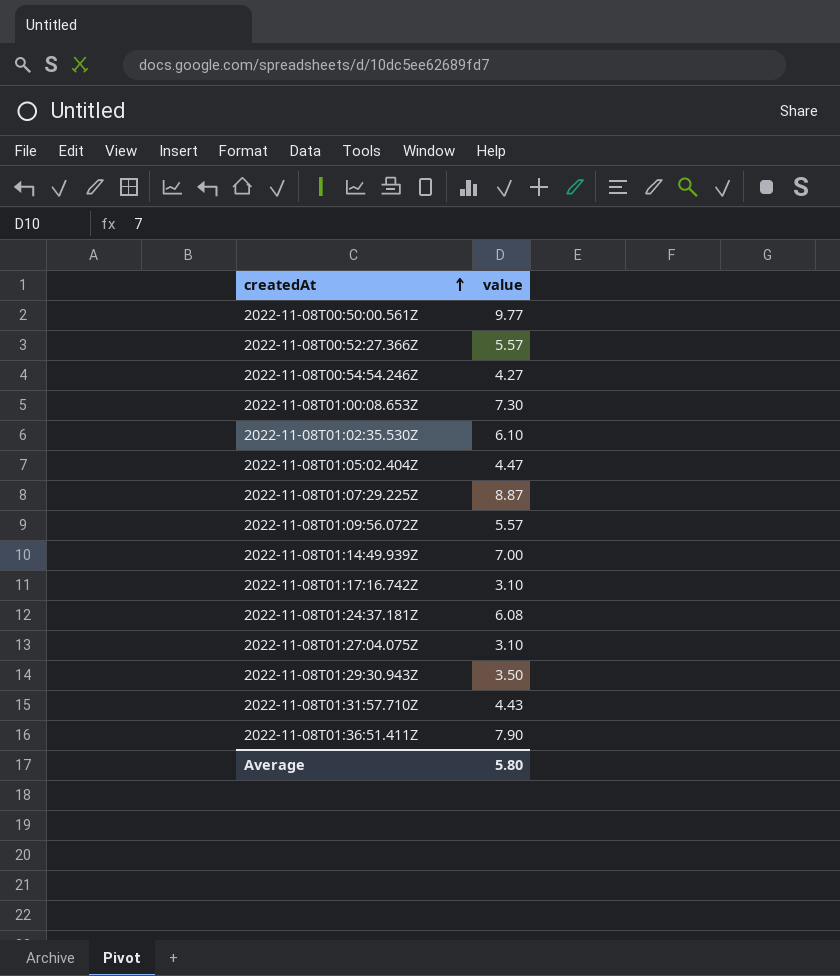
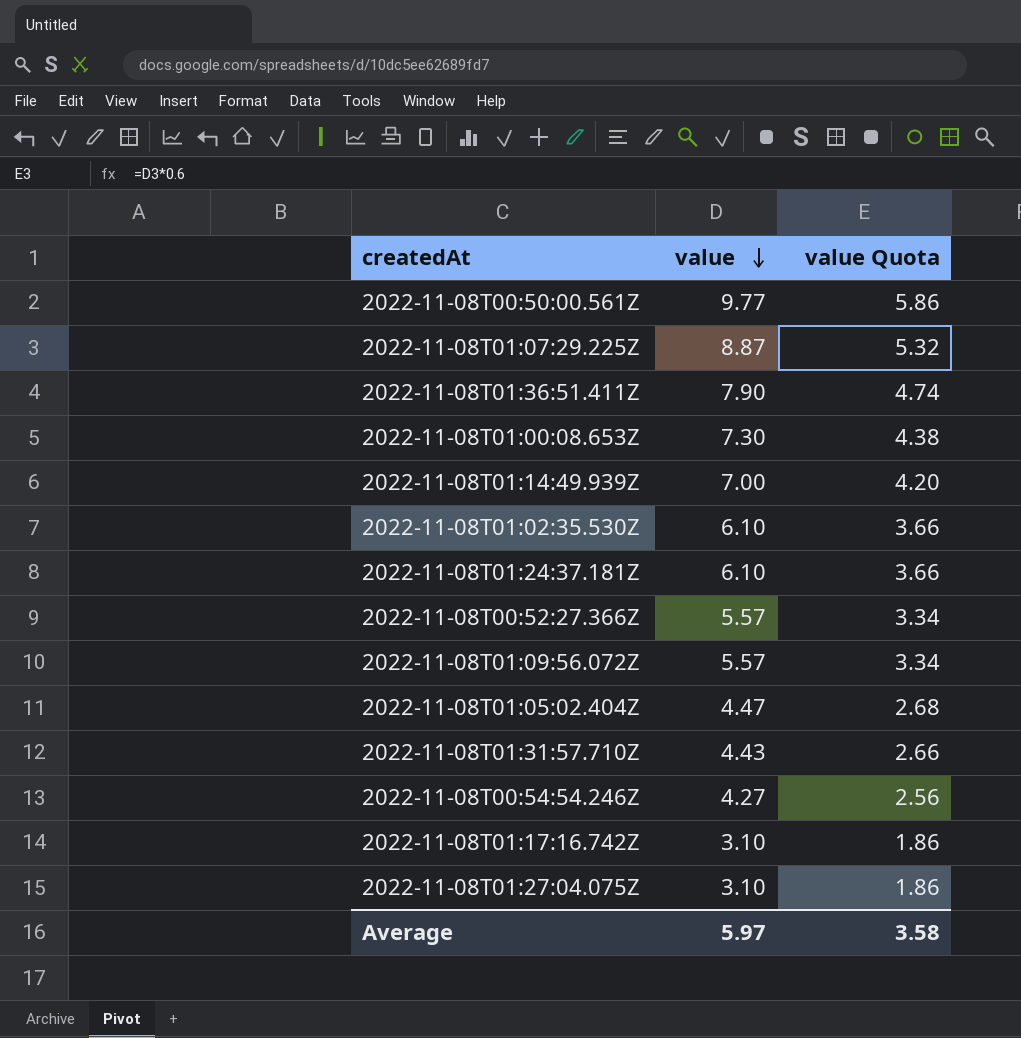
row order: createdAt ascending -> value descending
column value Quota | formula: none -> [value] * 0.6
row 2022-11-08T01:29:30.943Z: 3.50 -> none
2022-11-08T01:24:37.181Z | value: 6.08 -> 6.10
Average | value: 5.80 -> 5.97

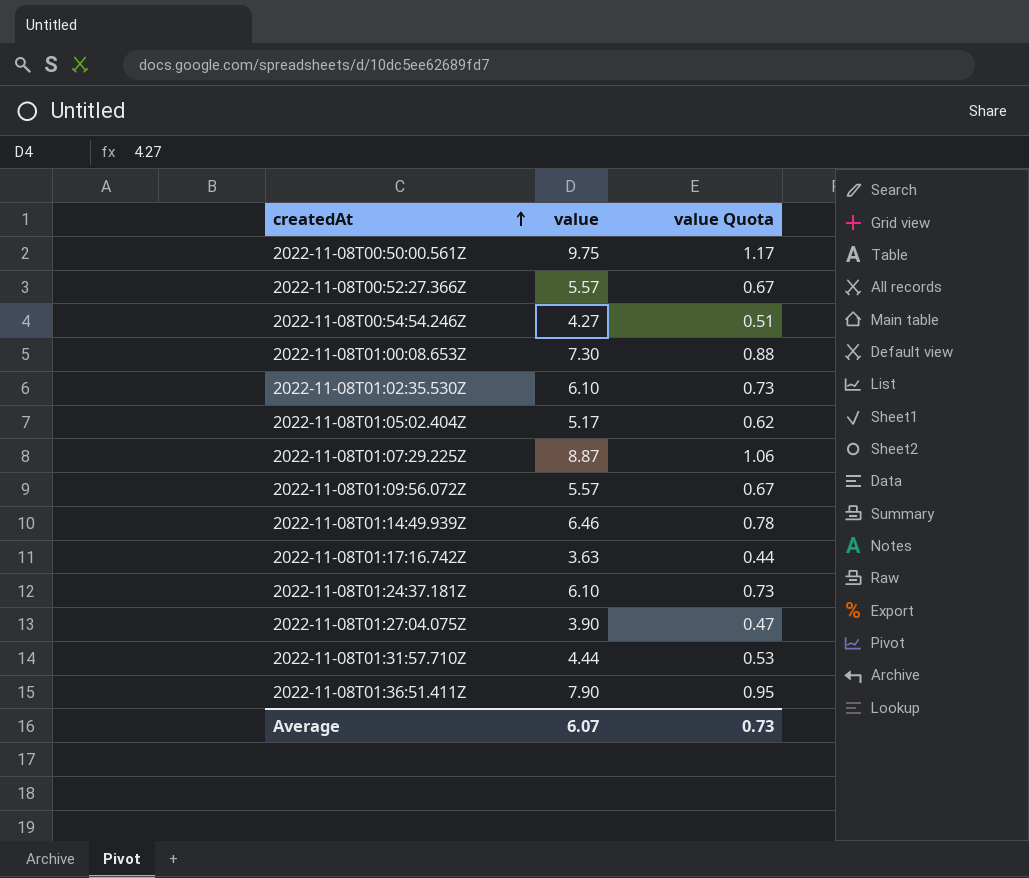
row order: value descending -> createdAt ascending
column value Quota | formula: [value] * 0.6 -> [value] * 0.12
2022-11-08T00:50:00.561Z | value: 9.77 -> 9.75
2022-11-08T01:05:02.404Z | value: 4.47 -> 5.17
2022-11-08T01:14:49.939Z | value: 7.00 -> 6.46
2022-11-08T01:17:16.742Z | value: 3.10 -> 3.63
2022-11-08T01:27:04.075Z | value: 3.10 -> 3.90
2022-11-08T01:31:57.710Z | value: 4.43 -> 4.44
Average | value: 5.97 -> 6.07
Average | value Quota: 3.58 -> 0.73

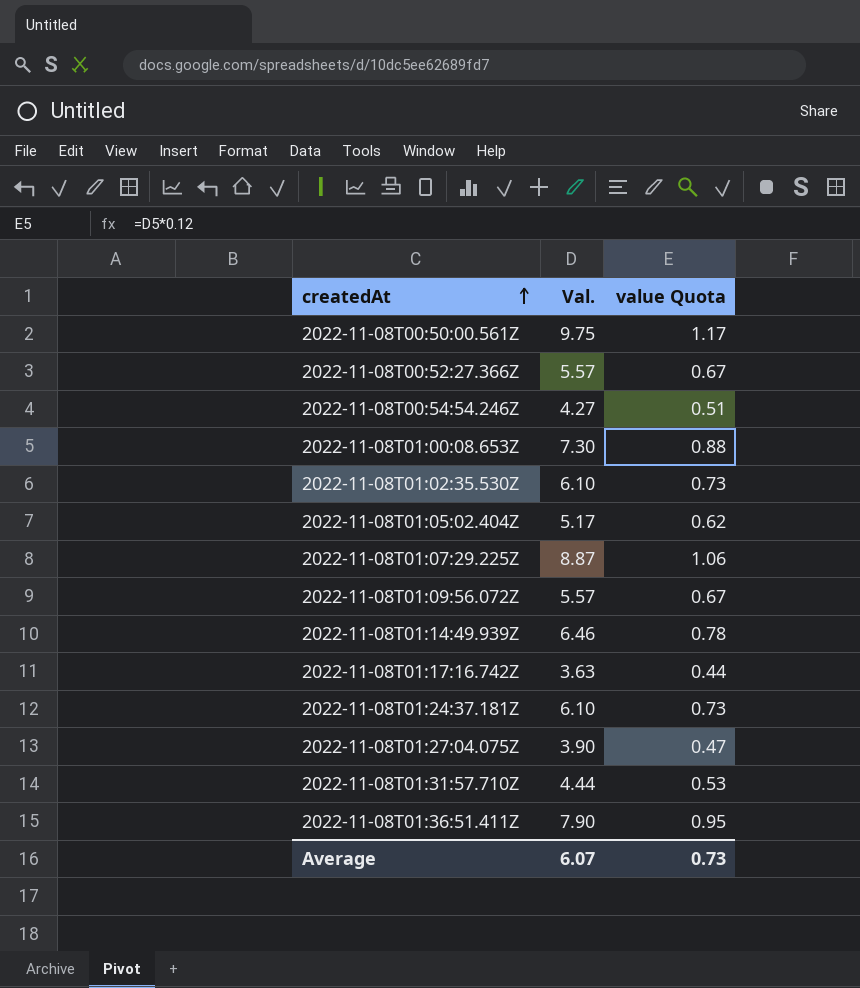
column name: value -> Val.

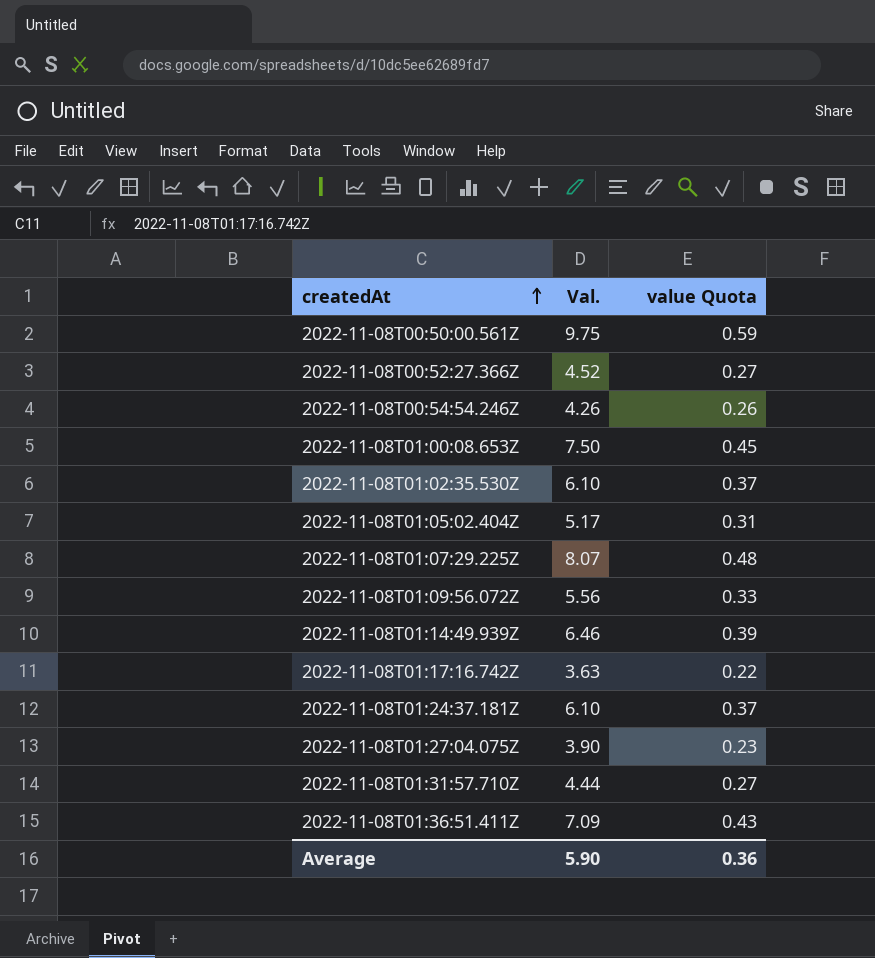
column value Quota | formula: [Val.] * 0.12 -> [Val.] * 0.06
2022-11-08T00:52:27.366Z | Val.: 5.57 -> 4.52
2022-11-08T00:54:54.246Z | Val.: 4.27 -> 4.26
2022-11-08T01:00:08.653Z | Val.: 7.30 -> 7.50
2022-11-08T01:07:29.225Z | Val.: 8.87 -> 8.07
2022-11-08T01:09:56.072Z | Val.: 5.57 -> 5.56
2022-11-08T01:36:51.411Z | Val.: 7.90 -> 7.09
Average | Val.: 6.07 -> 5.90
Average | value Quota: 0.73 -> 0.36

